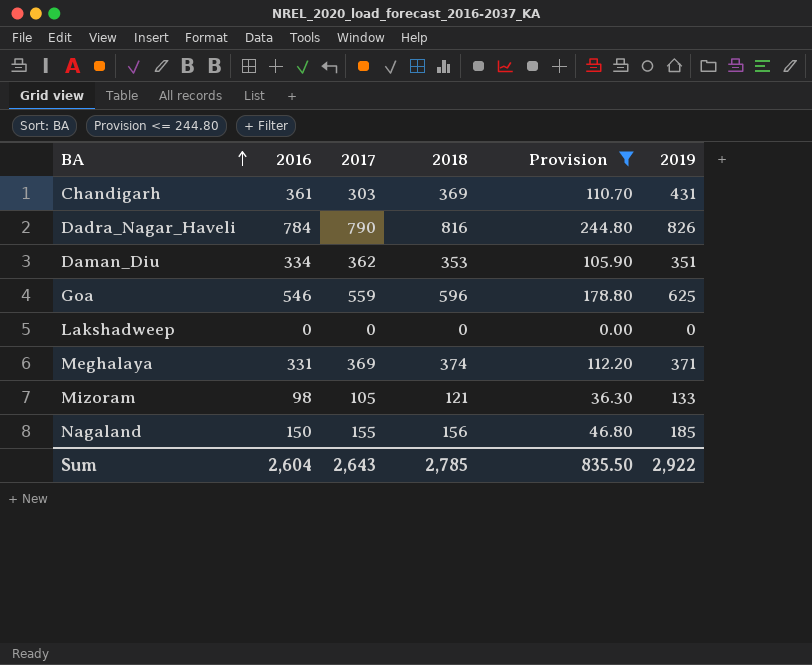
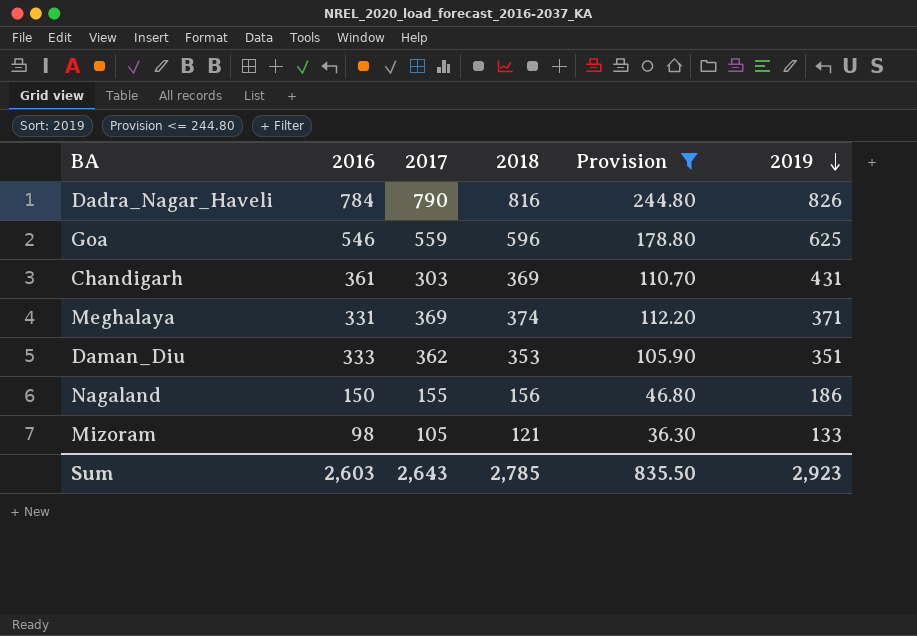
row order: BA ascending -> 2019 descending
row Lakshadweep: 0 | 0 | 0 | 0.00 | 0 -> none
Daman_Diu | 2016: 334 -> 333
Nagaland | 2019: 185 -> 186
Sum | 2016: 2,604 -> 2,603
Sum | 2019: 2,922 -> 2,923

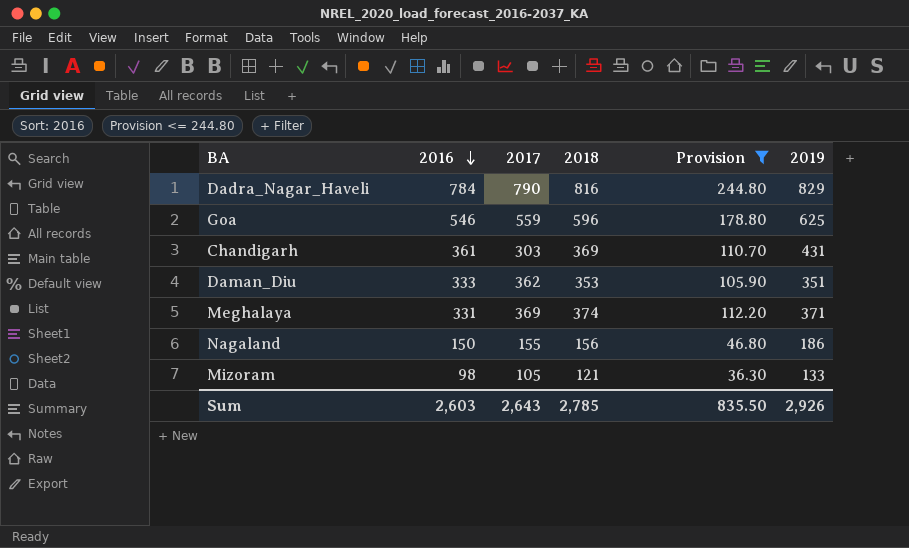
row order: 2019 descending -> 2016 descending
Dadra_Nagar_Haveli | 2019: 826 -> 829
Sum | 2019: 2,923 -> 2,926

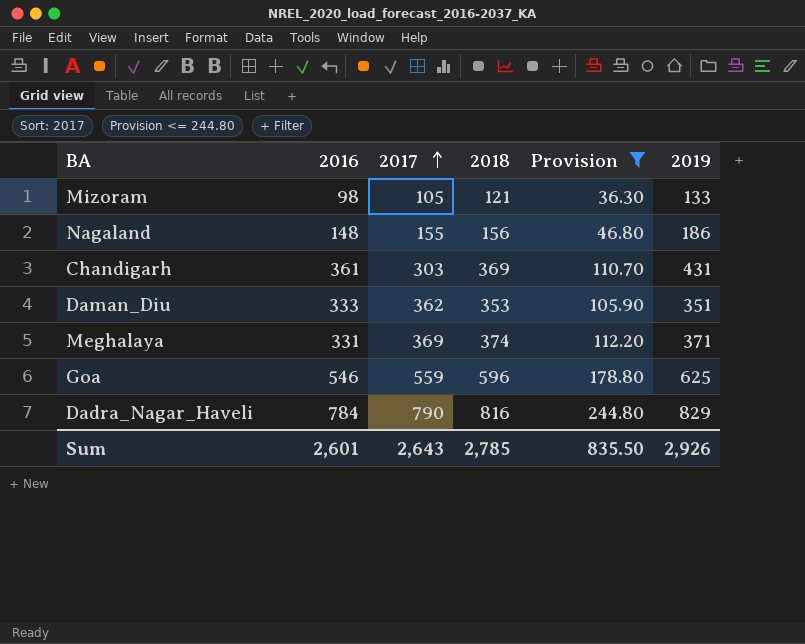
row order: 2016 descending -> 2017 ascending
Nagaland | 2016: 150 -> 148
Sum | 2016: 2,603 -> 2,601

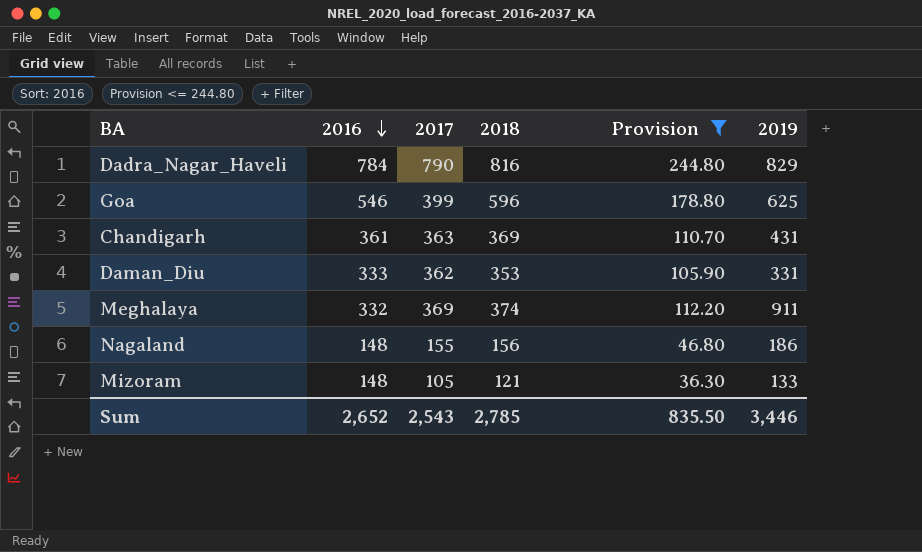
row order: 2017 ascending -> 2016 descending
Goa | 2017: 559 -> 399
Chandigarh | 2017: 303 -> 363
Daman_Diu | 2019: 351 -> 331
Meghalaya | 2016: 331 -> 332
Meghalaya | 2019: 371 -> 911
Mizoram | 2016: 98 -> 148
Sum | 2016: 2,601 -> 2,652
Sum | 2017: 2,643 -> 2,543
Sum | 2019: 2,926 -> 3,446

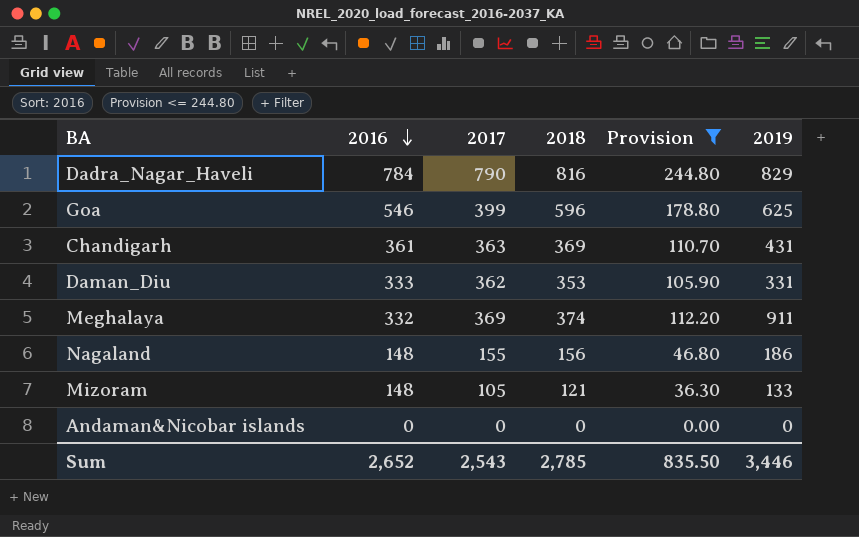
row Andaman&Nicobar islands: none -> 0 | 0 | 0 | 0.00 | 0

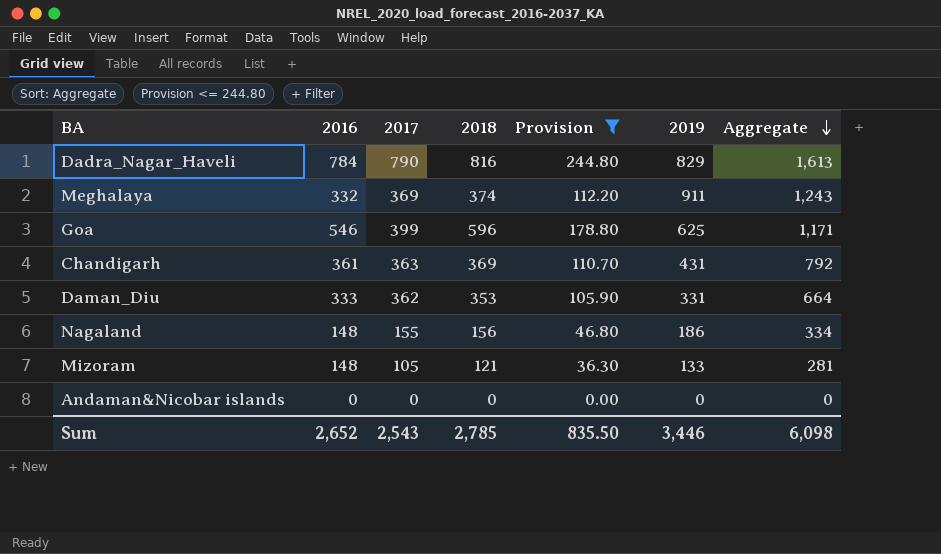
row order: 2016 descending -> Aggregate descending
column Aggregate | formula: none -> [2016] + [2019]

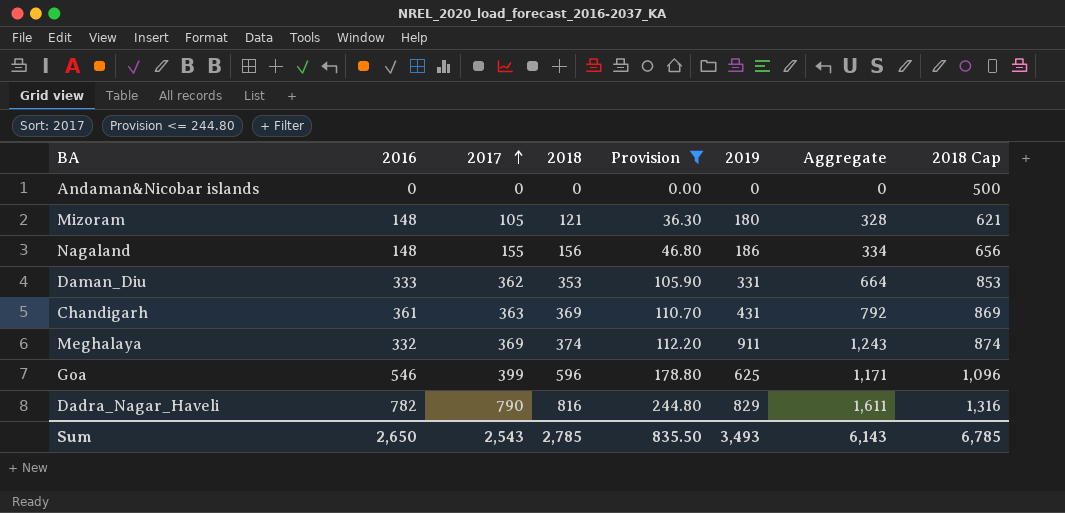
row order: Aggregate descending -> 2017 ascending
column 2018 Cap | formula: none -> [2018] + 500
Mizoram | 2019: 133 -> 180
Mizoram | Aggregate: 281 -> 328
Dadra_Nagar_Haveli | 2016: 784 -> 782
Dadra_Nagar_Haveli | Aggregate: 1,613 -> 1,611
Sum | 2016: 2,652 -> 2,650
Sum | 2019: 3,446 -> 3,493
Sum | Aggregate: 6,098 -> 6,143

